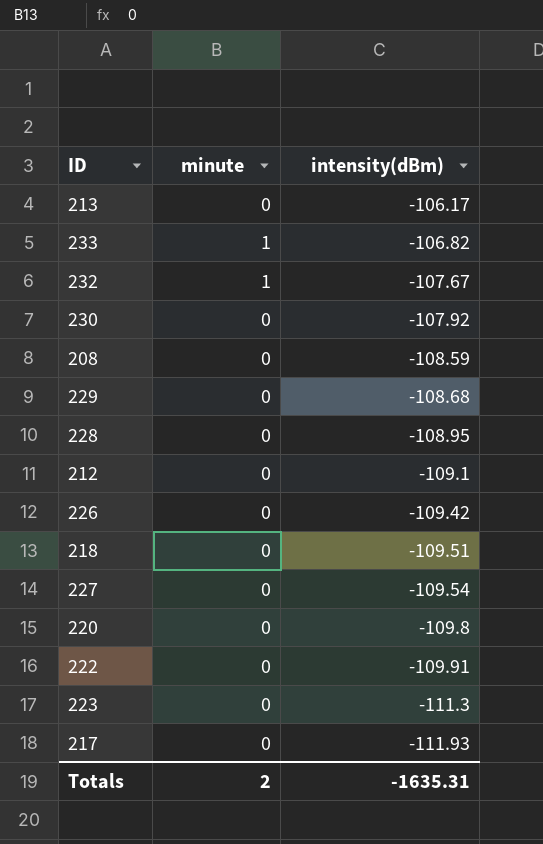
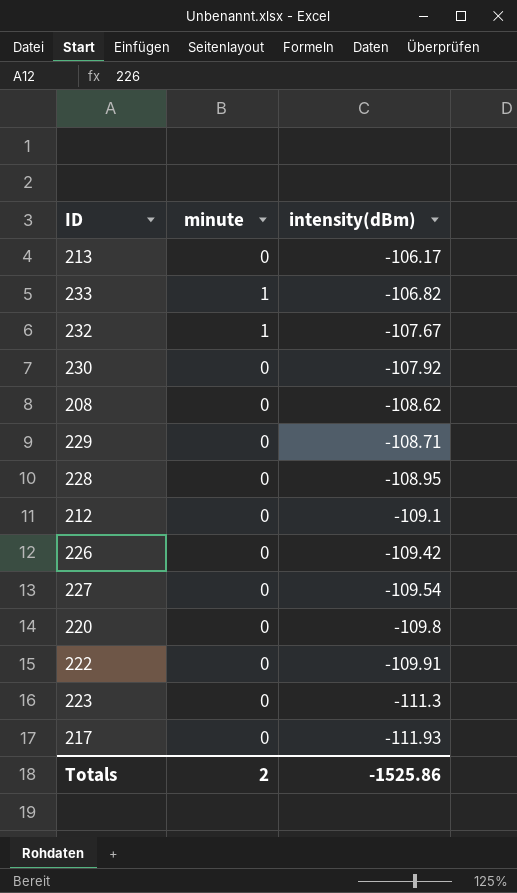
row 218: 0 | -109.51 -> none
208 | intensity(dBm): -108.59 -> -108.62
229 | intensity(dBm): -108.68 -> -108.71
Totals | intensity(dBm): -1635.31 -> -1525.86

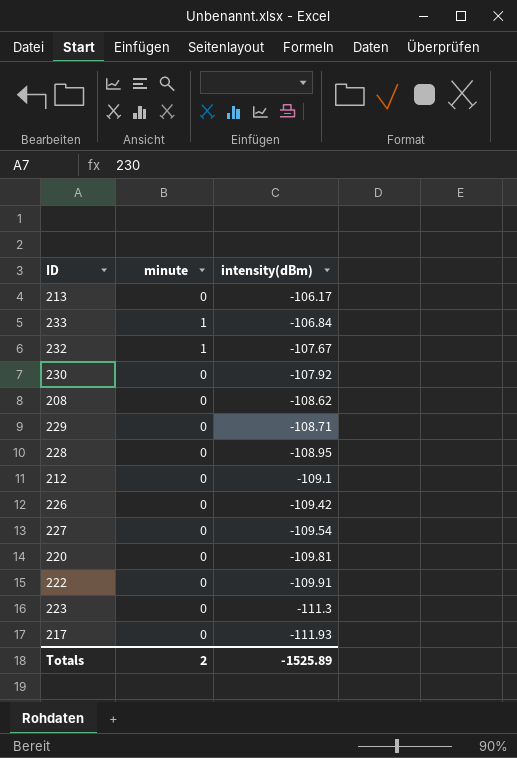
233 | intensity(dBm): -106.82 -> -106.84
220 | intensity(dBm): -109.8 -> -109.81
Totals | intensity(dBm): -1525.86 -> -1525.89

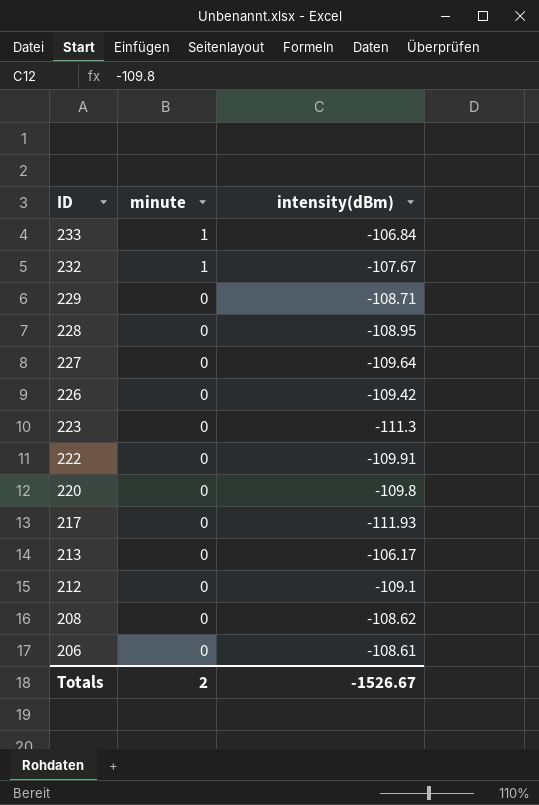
row order: intensity(dBm) descending -> ID descending
row 230: 0 | -107.92 -> none
227 | intensity(dBm): -109.54 -> -109.64
220 | intensity(dBm): -109.81 -> -109.8
row 206: none -> 0 | -108.61
Totals | intensity(dBm): -1525.89 -> -1526.67

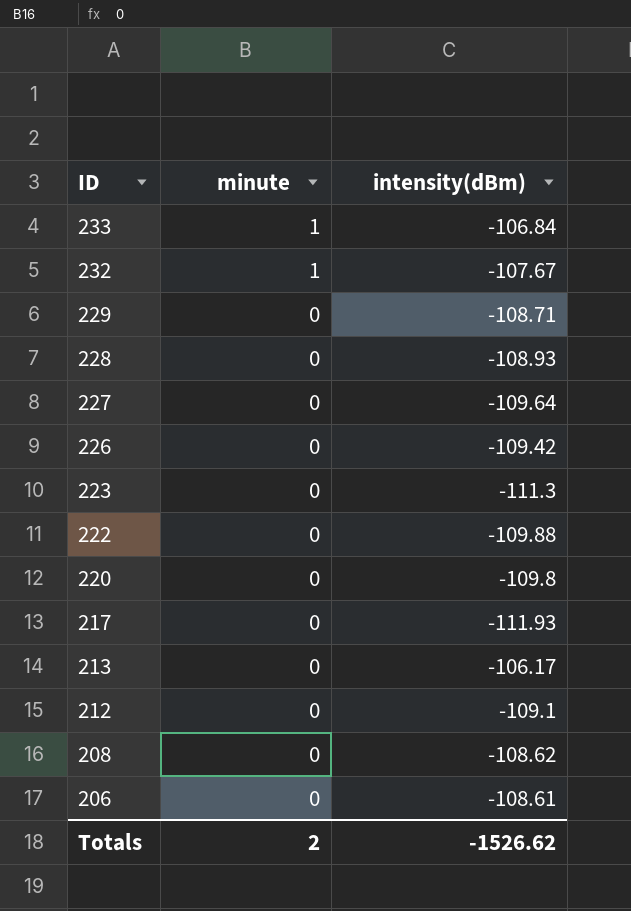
228 | intensity(dBm): -108.95 -> -108.93
222 | intensity(dBm): -109.91 -> -109.88
Totals | intensity(dBm): -1526.67 -> -1526.62

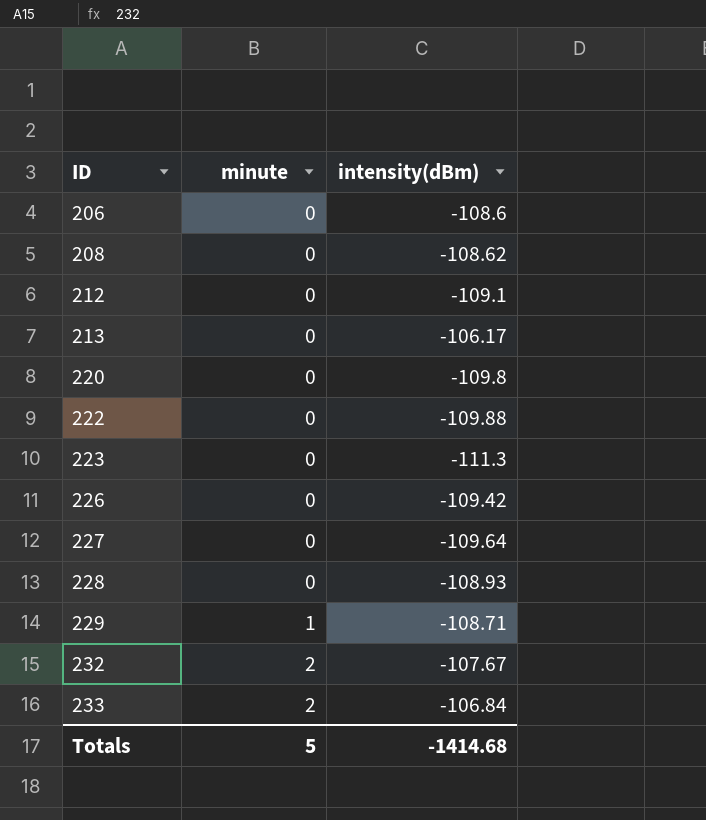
row order: ID descending -> ID ascending
row 217: 0 | -111.93 -> none
206 | intensity(dBm): -108.61 -> -108.6
229 | minute: 0 -> 1
232 | minute: 1 -> 2
233 | minute: 1 -> 2
Totals | minute: 2 -> 5
Totals | intensity(dBm): -1526.62 -> -1414.68

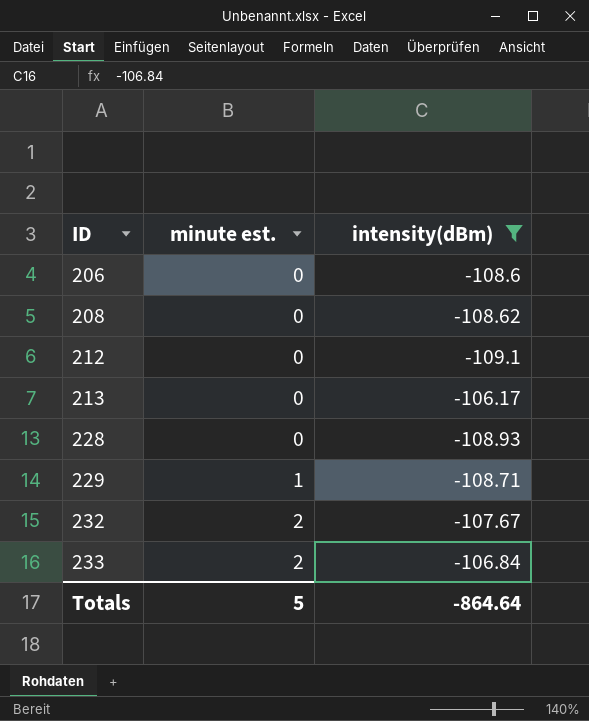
filter: none -> intensity(dBm) >= -109.1
column name: minute -> minute est.
Totals | intensity(dBm): -1414.68 -> -864.64

